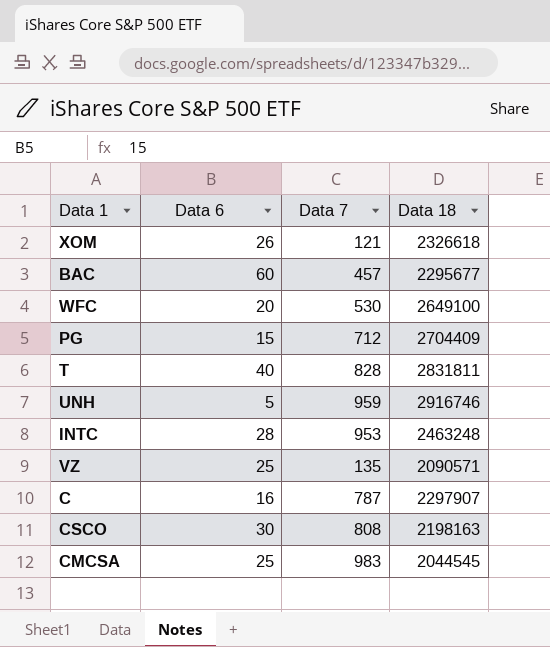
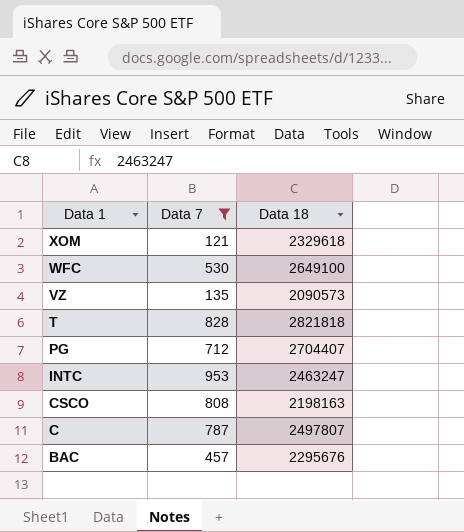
filter: none -> Data 7 <= 953
row order: none -> Data 1 descending
column Data 6 | position: 2 -> none
XOM | Data 18: 2326618 -> 2329618
VZ | Data 18: 2090571 -> 2090573
T | Data 18: 2831811 -> 2821818
PG | Data 18: 2704409 -> 2704407
INTC | Data 18: 2463248 -> 2463247
C | Data 18: 2297907 -> 2497807
BAC | Data 18: 2295677 -> 2295676

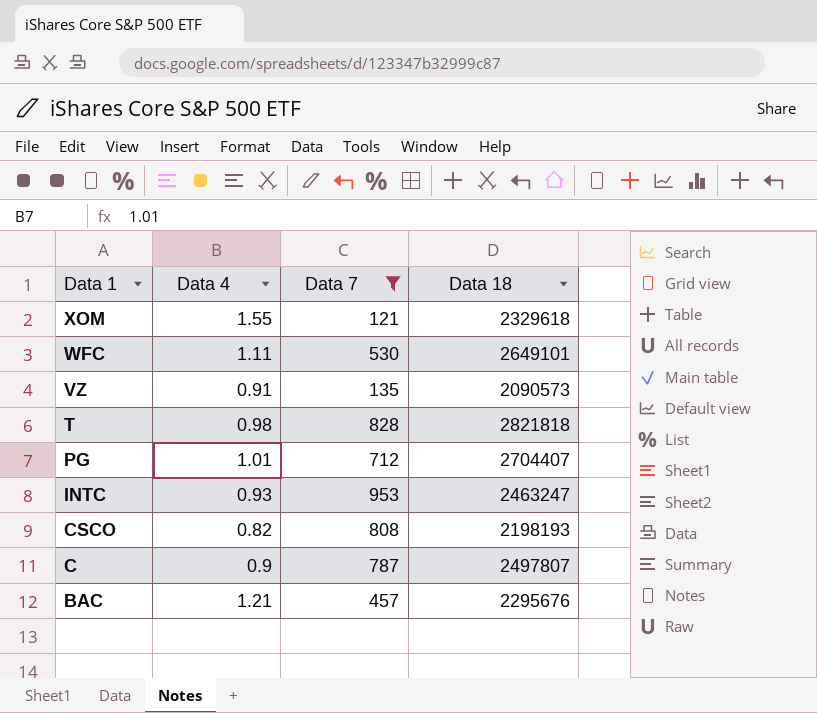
column Data 4 | position: none -> 2
WFC | Data 18: 2649100 -> 2649101
CSCO | Data 18: 2198163 -> 2198193

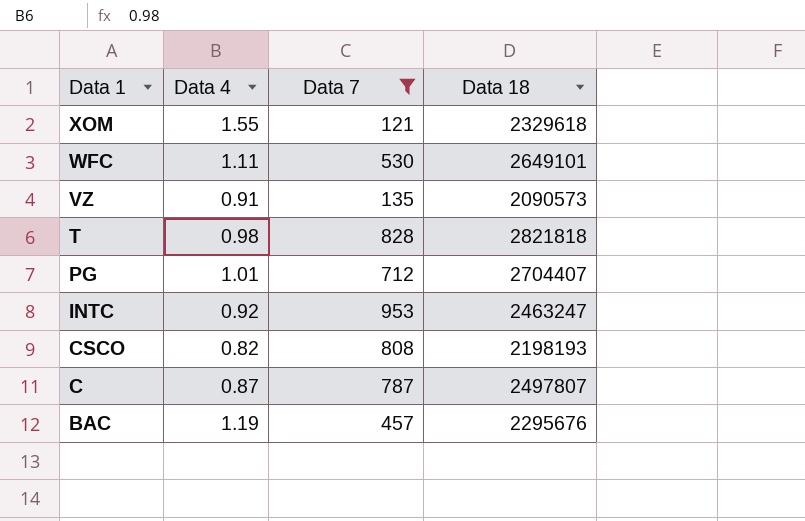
INTC | Data 4: 0.93 -> 0.92
C | Data 4: 0.9 -> 0.87
BAC | Data 4: 1.21 -> 1.19

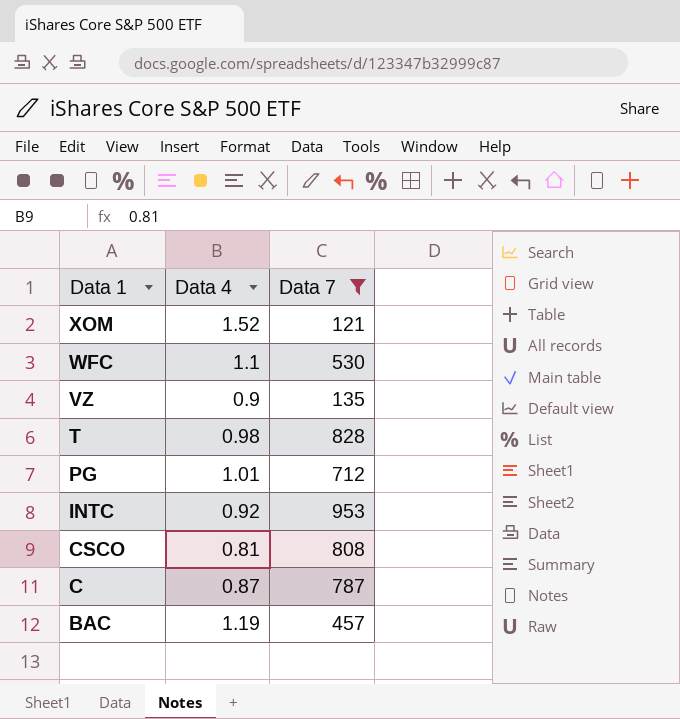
column Data 18 | position: 4 -> none
XOM | Data 4: 1.55 -> 1.52
WFC | Data 4: 1.11 -> 1.1
VZ | Data 4: 0.91 -> 0.9
CSCO | Data 4: 0.82 -> 0.81

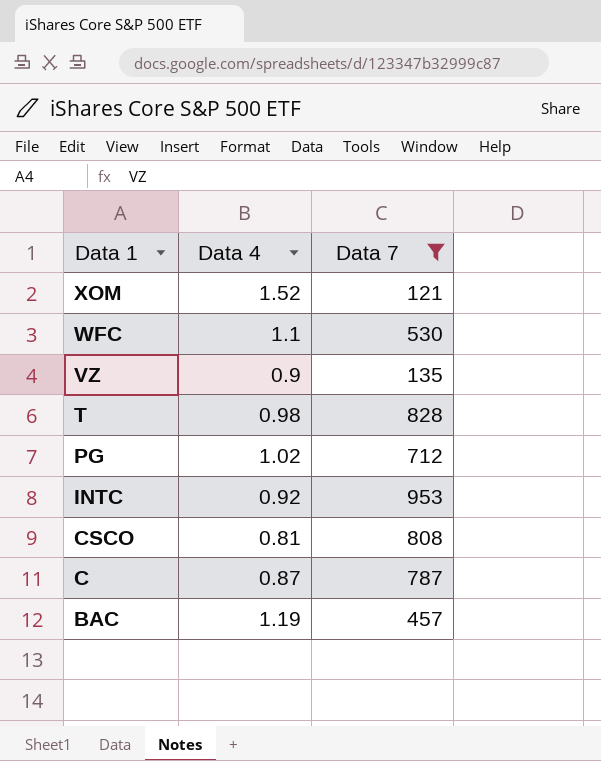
PG | Data 4: 1.01 -> 1.02

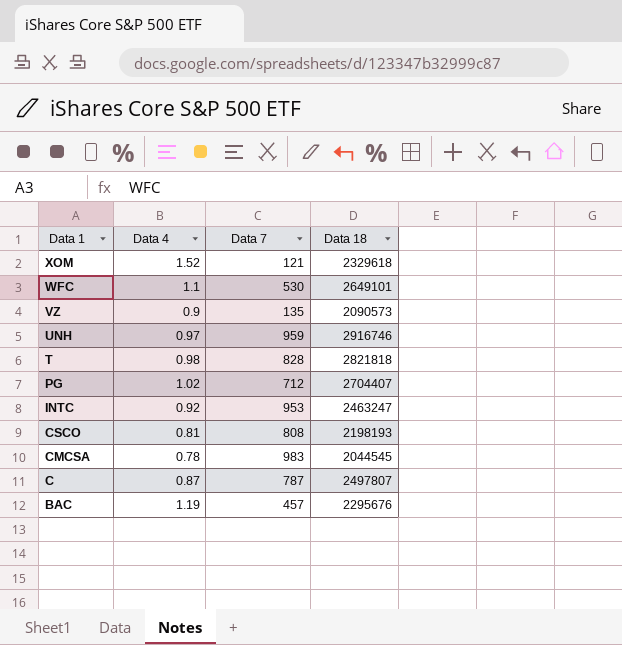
filter: Data 7 <= 953 -> none
column Data 18 | position: none -> 4

